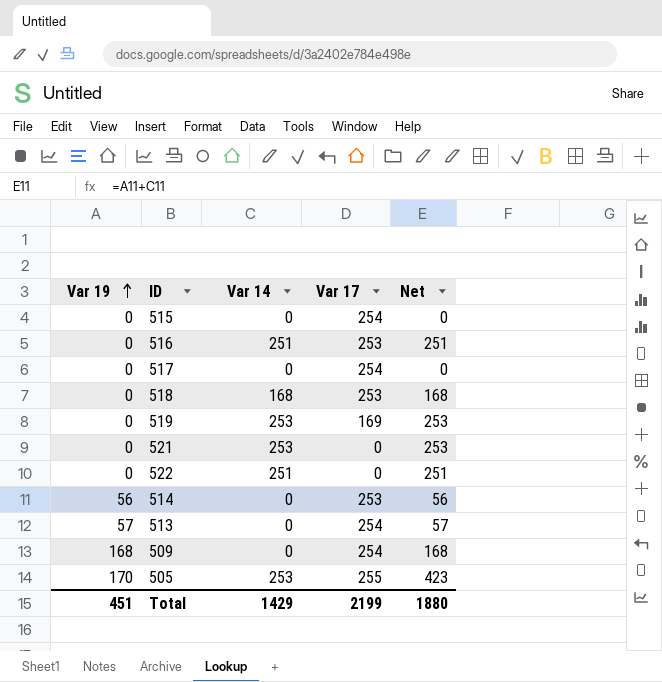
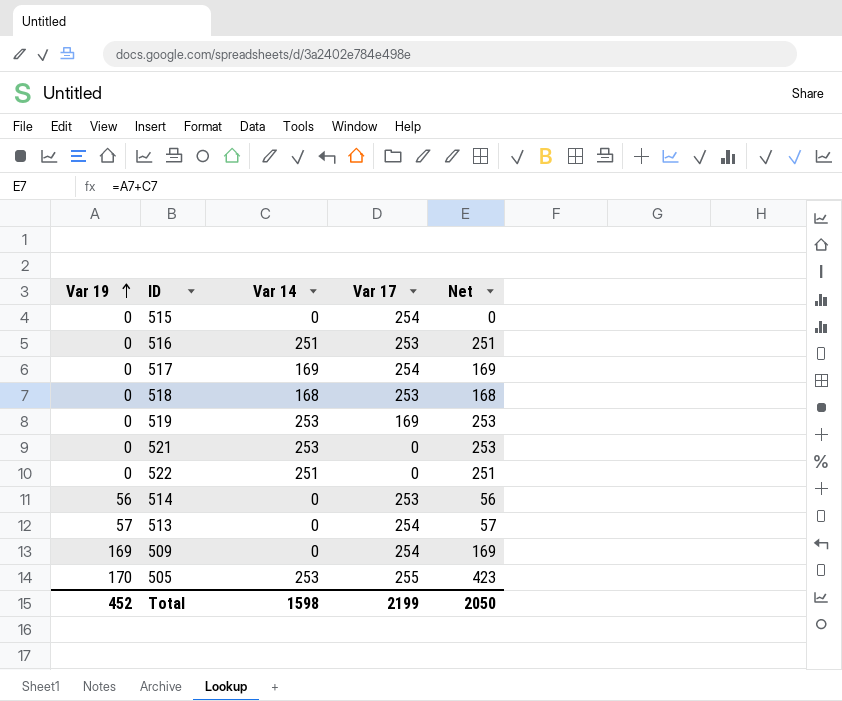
517 | Var 14: 0 -> 169
517 | Net: 0 -> 169
509 | Var 19: 168 -> 169
509 | Net: 168 -> 169
Total | Var 19: 451 -> 452
Total | Var 14: 1429 -> 1598
Total | Net: 1880 -> 2050

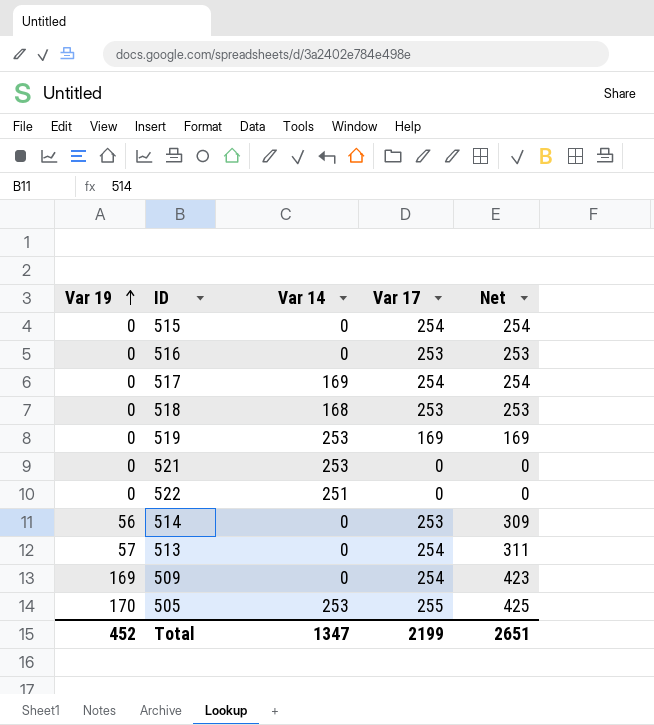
column Net | formula: [Var 19] + [Var 14] -> [Var 19] + [Var 17]
516 | Var 14: 251 -> 0
Total | Var 14: 1598 -> 1347
Total | Net: 2050 -> 2651

